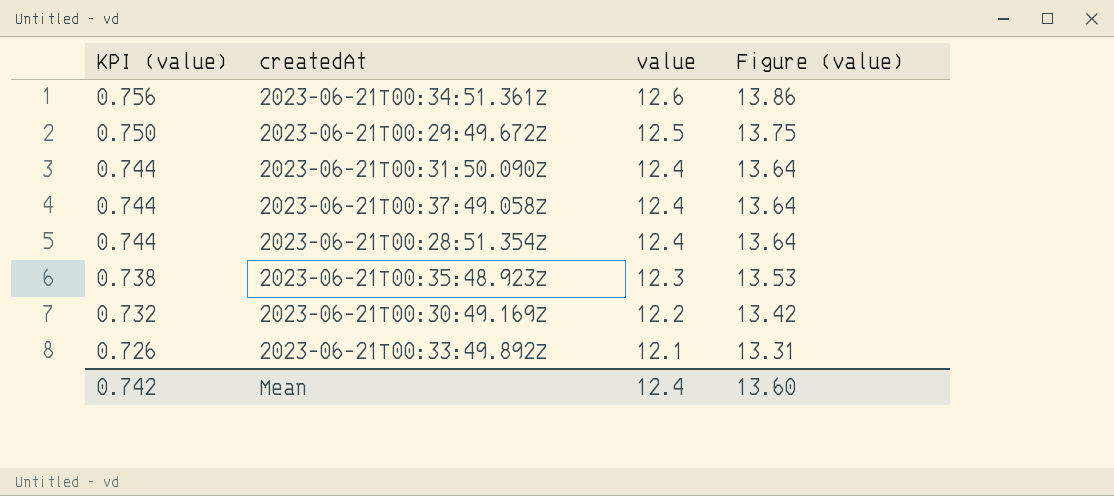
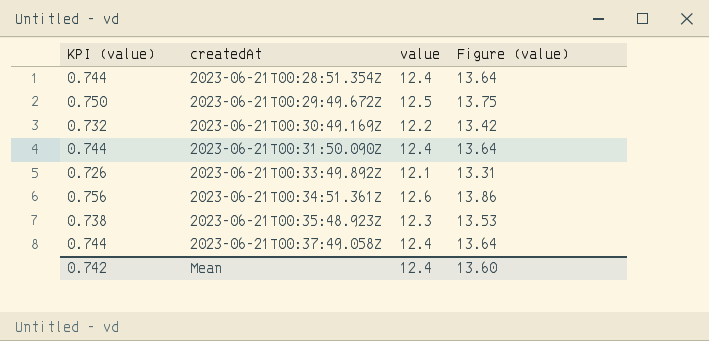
row order: KPI (value) descending -> createdAt ascending

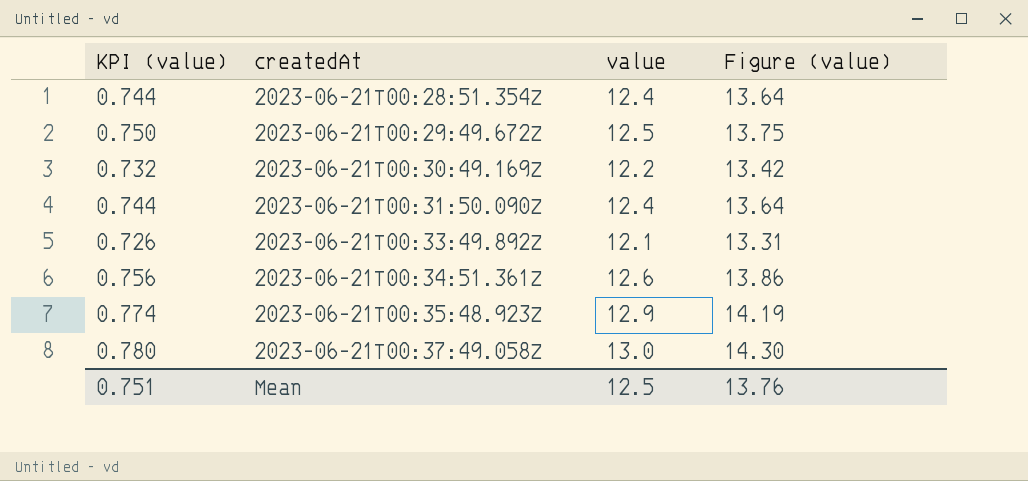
2023-06-21T00:35:48.923Z | KPI (value): 0.738 -> 0.774
2023-06-21T00:35:48.923Z | value: 12.3 -> 12.9
2023-06-21T00:35:48.923Z | Figure (value): 13.53 -> 14.19
2023-06-21T00:37:49.058Z | KPI (value): 0.744 -> 0.780
2023-06-21T00:37:49.058Z | value: 12.4 -> 13.0
2023-06-21T00:37:49.058Z | Figure (value): 13.64 -> 14.30
Mean | KPI (value): 0.742 -> 0.751
Mean | value: 12.4 -> 12.5
Mean | Figure (value): 13.60 -> 13.76

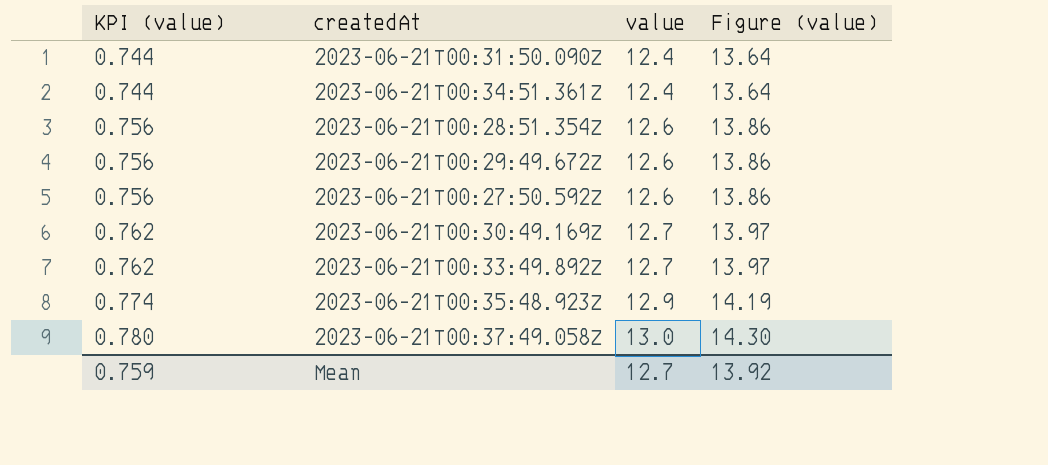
row order: createdAt ascending -> KPI (value) ascending
2023-06-21T00:34:51.361Z | KPI (value): 0.756 -> 0.744
2023-06-21T00:34:51.361Z | value: 12.6 -> 12.4
2023-06-21T00:34:51.361Z | Figure (value): 13.86 -> 13.64
2023-06-21T00:28:51.354Z | KPI (value): 0.744 -> 0.756
2023-06-21T00:28:51.354Z | value: 12.4 -> 12.6
2023-06-21T00:28:51.354Z | Figure (value): 13.64 -> 13.86
2023-06-21T00:29:49.672Z | KPI (value): 0.750 -> 0.756
2023-06-21T00:29:49.672Z | value: 12.5 -> 12.6
2023-06-21T00:29:49.672Z | Figure (value): 13.75 -> 13.86
row 2023-06-21T00:27:50.592Z: none -> 0.756 | 12.6 | 13.86
2023-06-21T00:30:49.169Z | KPI (value): 0.732 -> 0.762
2023-06-21T00:30:49.169Z | value: 12.2 -> 12.7
2023-06-21T00:30:49.169Z | Figure (value): 13.42 -> 13.97
2023-06-21T00:33:49.892Z | KPI (value): 0.726 -> 0.762
2023-06-21T00:33:49.892Z | value: 12.1 -> 12.7
2023-06-21T00:33:49.892Z | Figure (value): 13.31 -> 13.97
Mean | KPI (value): 0.751 -> 0.759
Mean | value: 12.5 -> 12.7
Mean | Figure (value): 13.76 -> 13.92

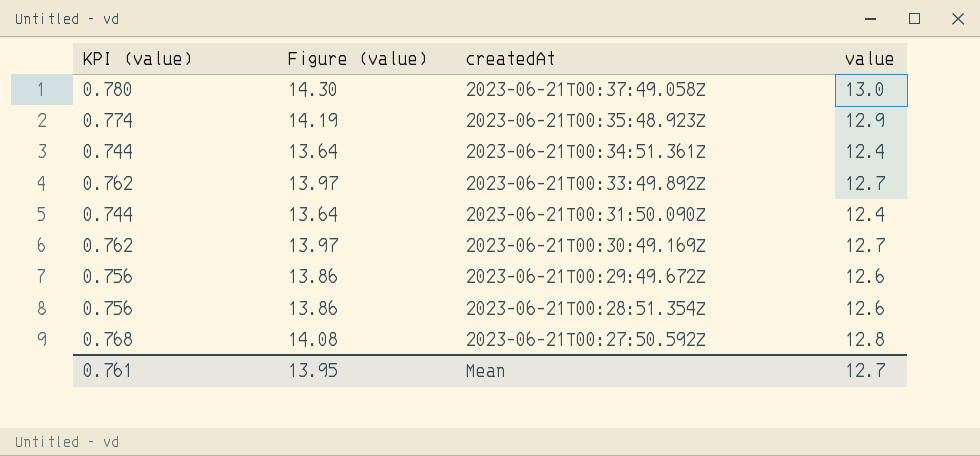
row order: KPI (value) ascending -> createdAt descending
column Figure (value) | position: 4 -> 2
2023-06-21T00:27:50.592Z | KPI (value): 0.756 -> 0.768
2023-06-21T00:27:50.592Z | Figure (value): 13.86 -> 14.08
2023-06-21T00:27:50.592Z | value: 12.6 -> 12.8
Mean | KPI (value): 0.759 -> 0.761
Mean | Figure (value): 13.92 -> 13.95

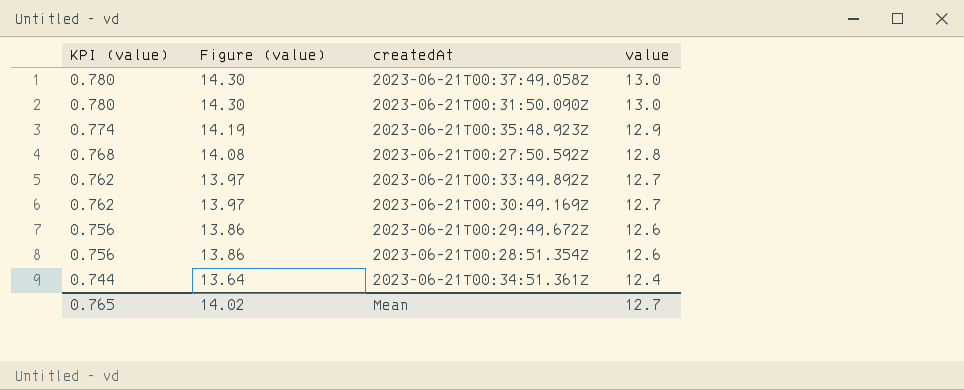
row order: createdAt descending -> KPI (value) descending
2023-06-21T00:31:50.090Z | KPI (value): 0.744 -> 0.780
2023-06-21T00:31:50.090Z | Figure (value): 13.64 -> 14.30
2023-06-21T00:31:50.090Z | value: 12.4 -> 13.0
Mean | KPI (value): 0.761 -> 0.765
Mean | Figure (value): 13.95 -> 14.02

